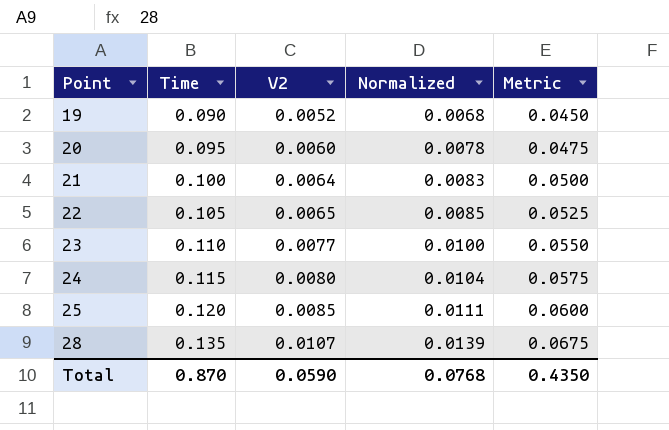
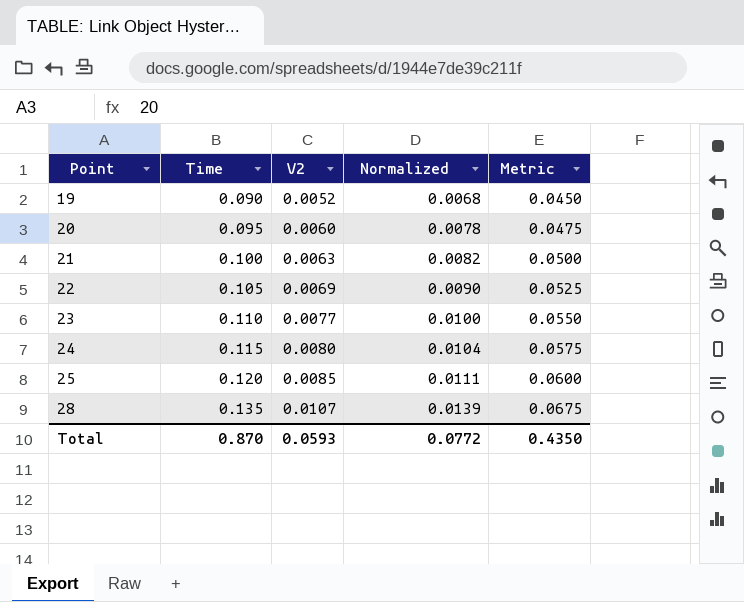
21 | V2: 0.0064 -> 0.0063
21 | Normalized: 0.0083 -> 0.0082
22 | V2: 0.0065 -> 0.0069
22 | Normalized: 0.0085 -> 0.0090
Total | V2: 0.0590 -> 0.0593
Total | Normalized: 0.0768 -> 0.0772

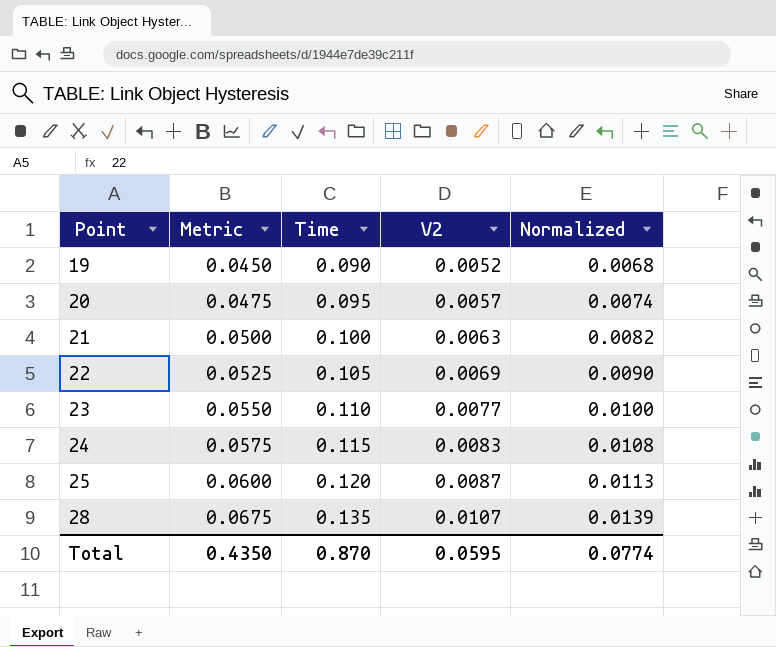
column Metric | position: 5 -> 2
20 | V2: 0.0060 -> 0.0057
20 | Normalized: 0.0078 -> 0.0074
24 | V2: 0.0080 -> 0.0083
24 | Normalized: 0.0104 -> 0.0108
25 | V2: 0.0085 -> 0.0087
25 | Normalized: 0.0111 -> 0.0113
Total | V2: 0.0593 -> 0.0595
Total | Normalized: 0.0772 -> 0.0774

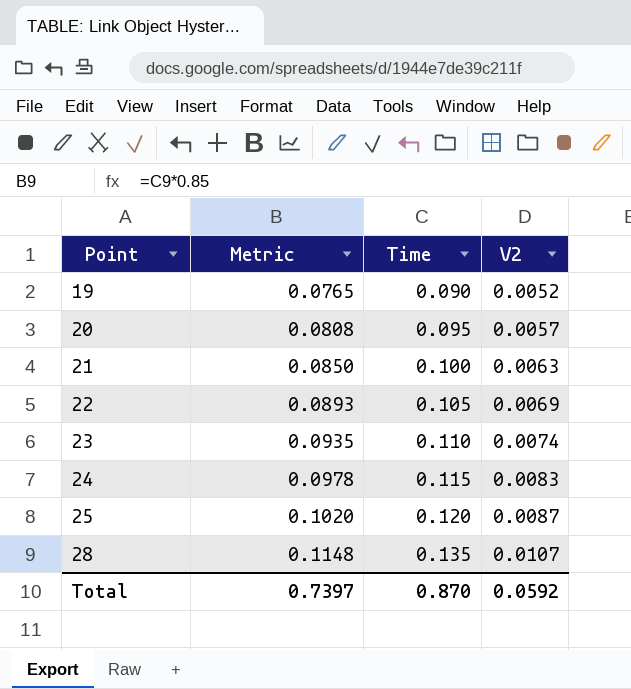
column Normalized | formula: [V2] * 1.3 -> none
column Metric | formula: [Time] * 0.5 -> [Time] * 0.85
23 | V2: 0.0077 -> 0.0074
Total | Metric: 0.4350 -> 0.7397
Total | V2: 0.0595 -> 0.0592

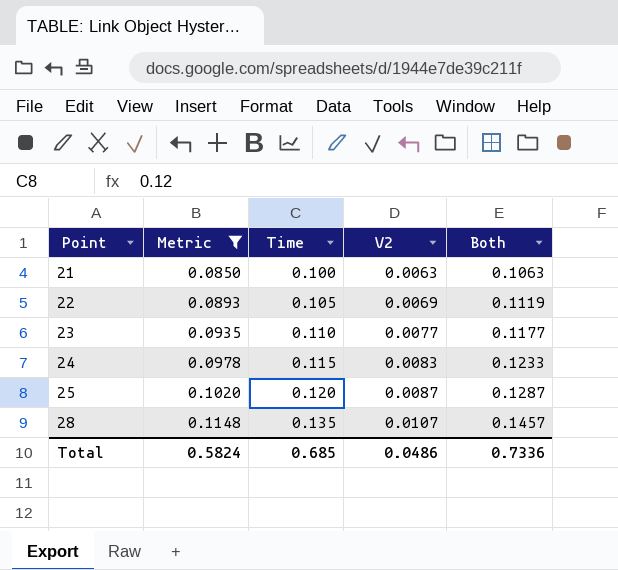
filter: none -> Metric >= 0.0850
column Both | formula: none -> [Time] + [V2]
23 | V2: 0.0074 -> 0.0077
Total | Metric: 0.7397 -> 0.5824
Total | Time: 0.870 -> 0.685
Total | V2: 0.0592 -> 0.0486

